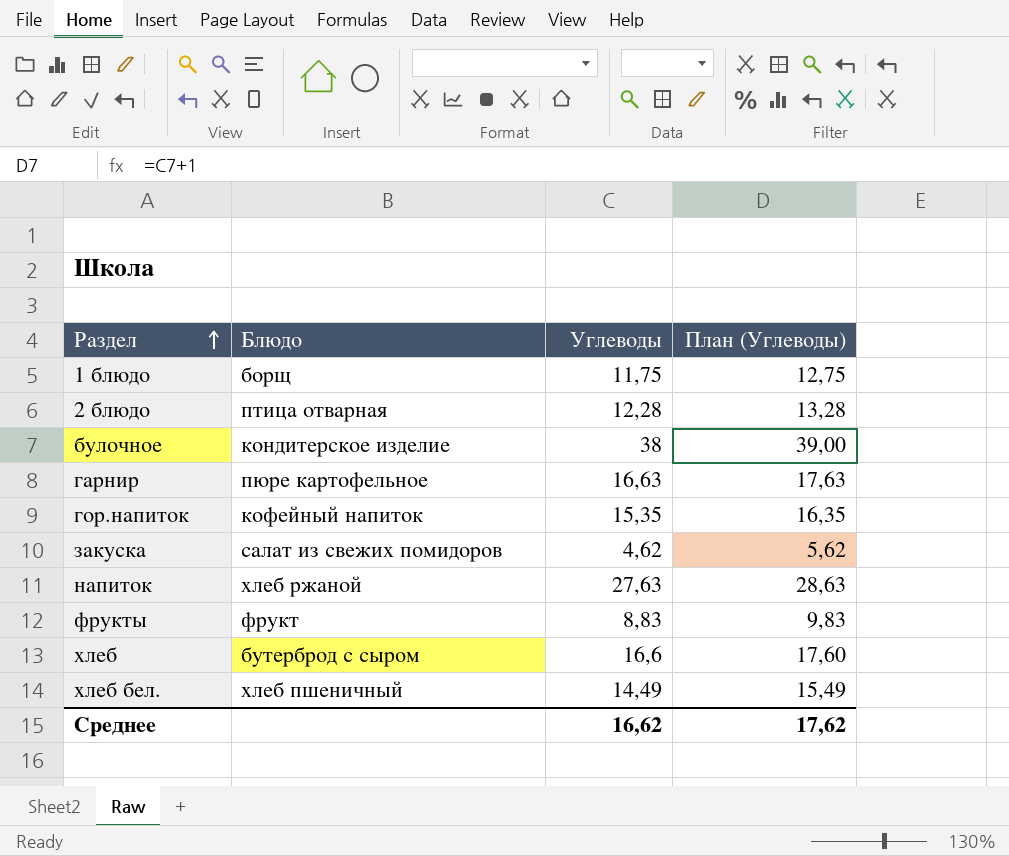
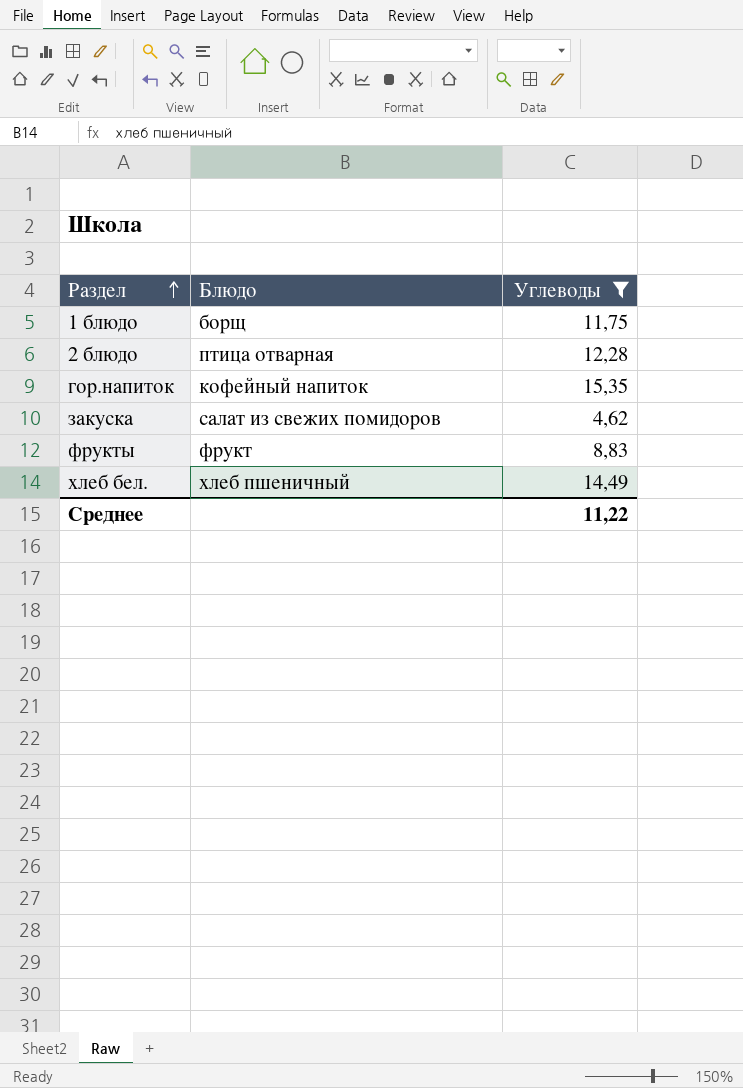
filter: none -> Углеводы <= 15,35
column План (Углеводы) | formula: [Углеводы] + 1 -> none
Среднее | Углеводы: 16,62 -> 11,22

